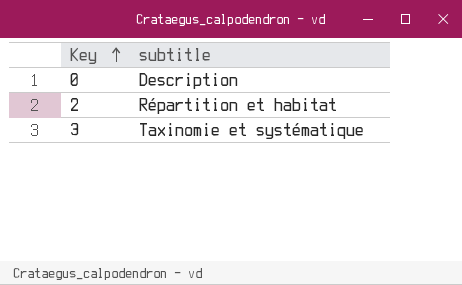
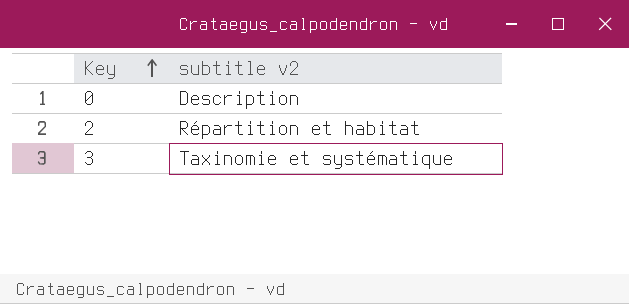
column name: subtitle -> subtitle v2

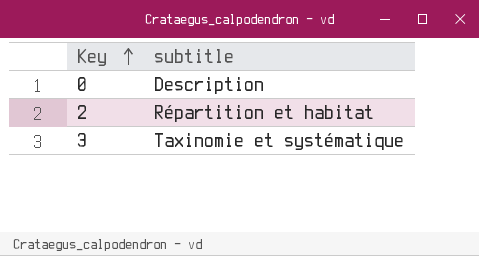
column name: subtitle v2 -> subtitle

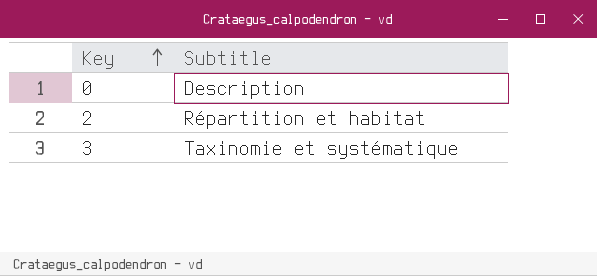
column name: subtitle -> Subtitle

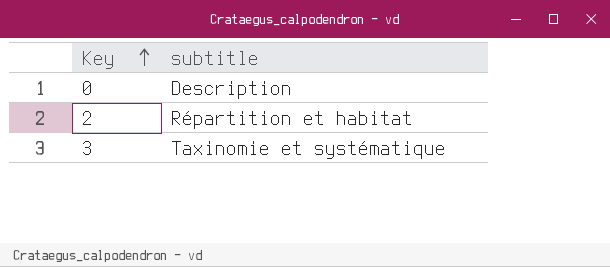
column name: Subtitle -> subtitle

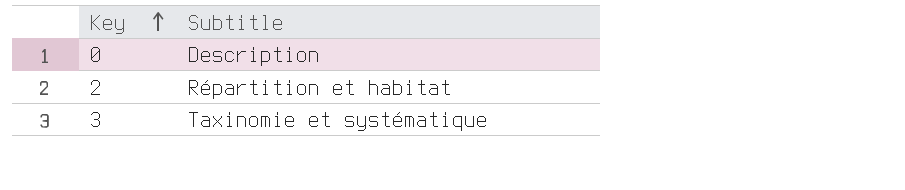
column name: subtitle -> Subtitle

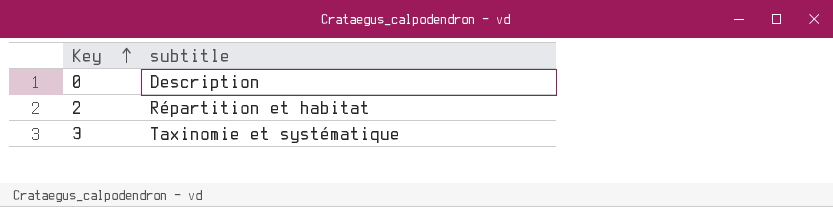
column name: Subtitle -> subtitle

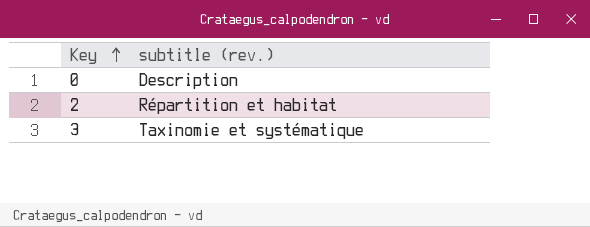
column name: subtitle -> subtitle (rev.)

